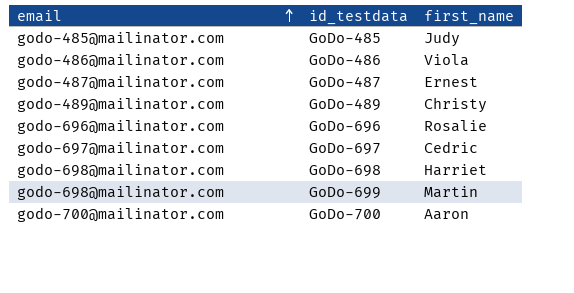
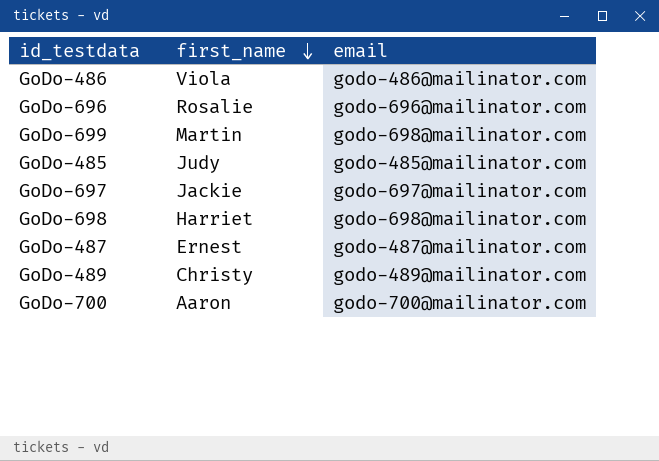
row order: email ascending -> first_name descending
column email | position: 1 -> 3
GoDo-697 | first_name: Cedric -> Jackie

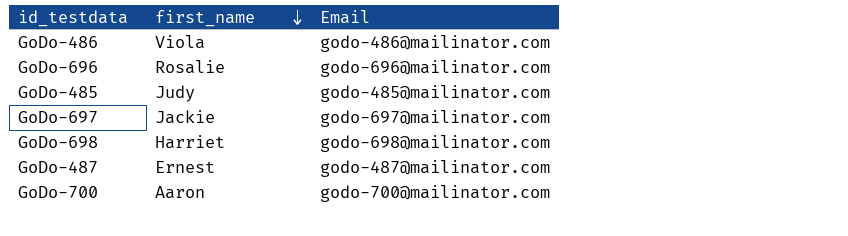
column name: email -> Email
row GoDo-699: Martin | godo-698@mailinator.com -> none
row GoDo-489: Christy | godo-489@mailinator.com -> none

